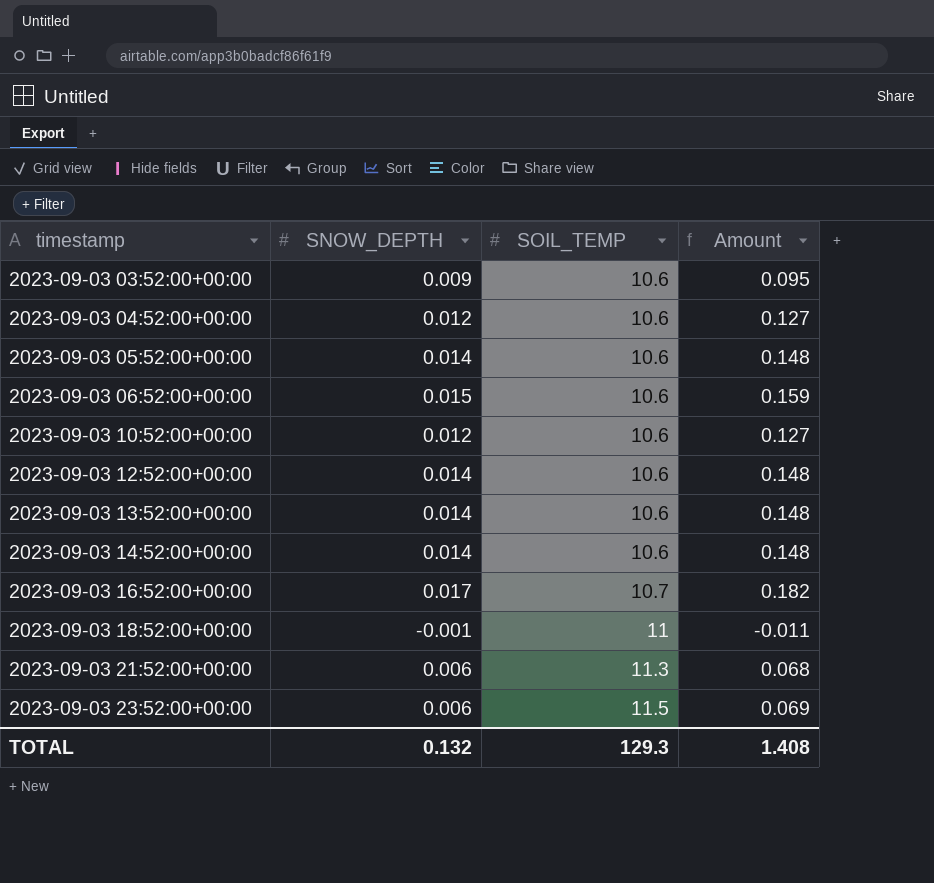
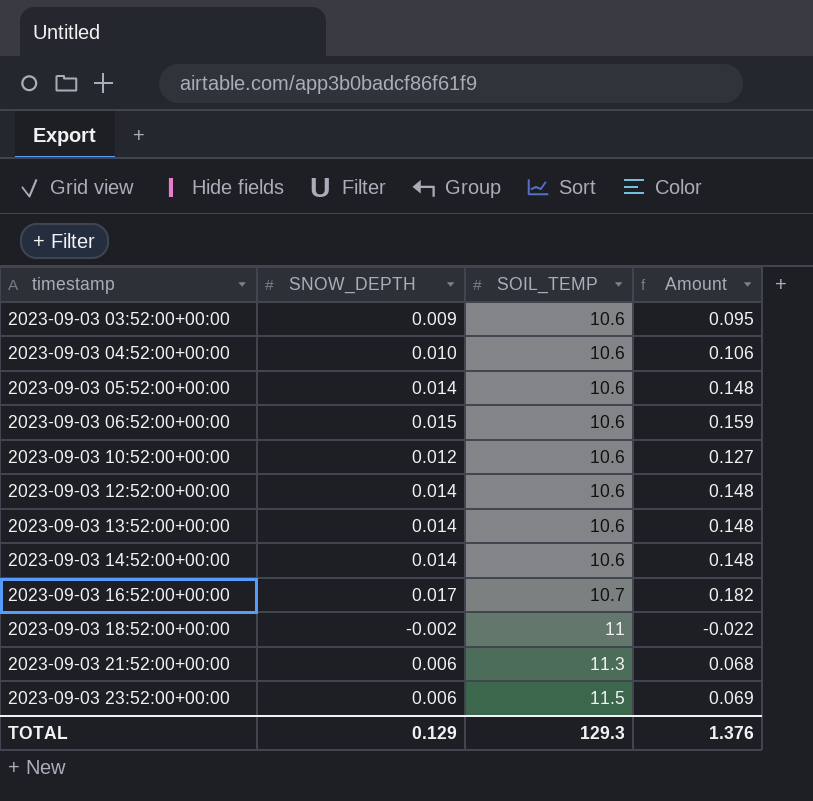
2023-09-03 04:52:00+00:00 | SNOW_DEPTH: 0.012 -> 0.010
2023-09-03 04:52:00+00:00 | Amount: 0.127 -> 0.106
2023-09-03 18:52:00+00:00 | SNOW_DEPTH: -0.001 -> -0.002
2023-09-03 18:52:00+00:00 | Amount: -0.011 -> -0.022
TOTAL | SNOW_DEPTH: 0.132 -> 0.129
TOTAL | Amount: 1.408 -> 1.376

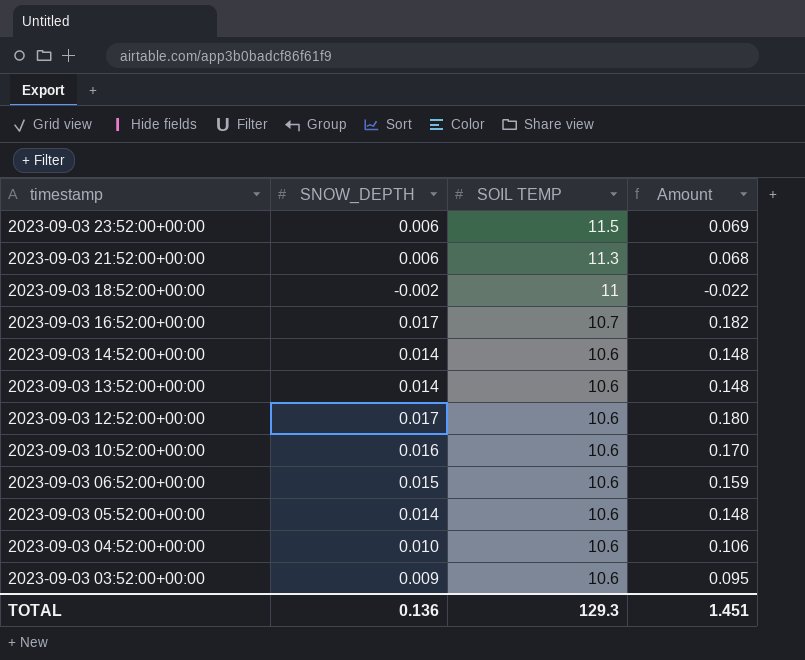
row order: timestamp ascending -> timestamp descending
column name: SOIL_TEMP -> SOIL TEMP
2023-09-03 12:52:00+00:00 | SNOW_DEPTH: 0.014 -> 0.017
2023-09-03 12:52:00+00:00 | Amount: 0.148 -> 0.180
2023-09-03 10:52:00+00:00 | SNOW_DEPTH: 0.012 -> 0.016
2023-09-03 10:52:00+00:00 | Amount: 0.127 -> 0.170
TOTAL | SNOW_DEPTH: 0.129 -> 0.136
TOTAL | Amount: 1.376 -> 1.451

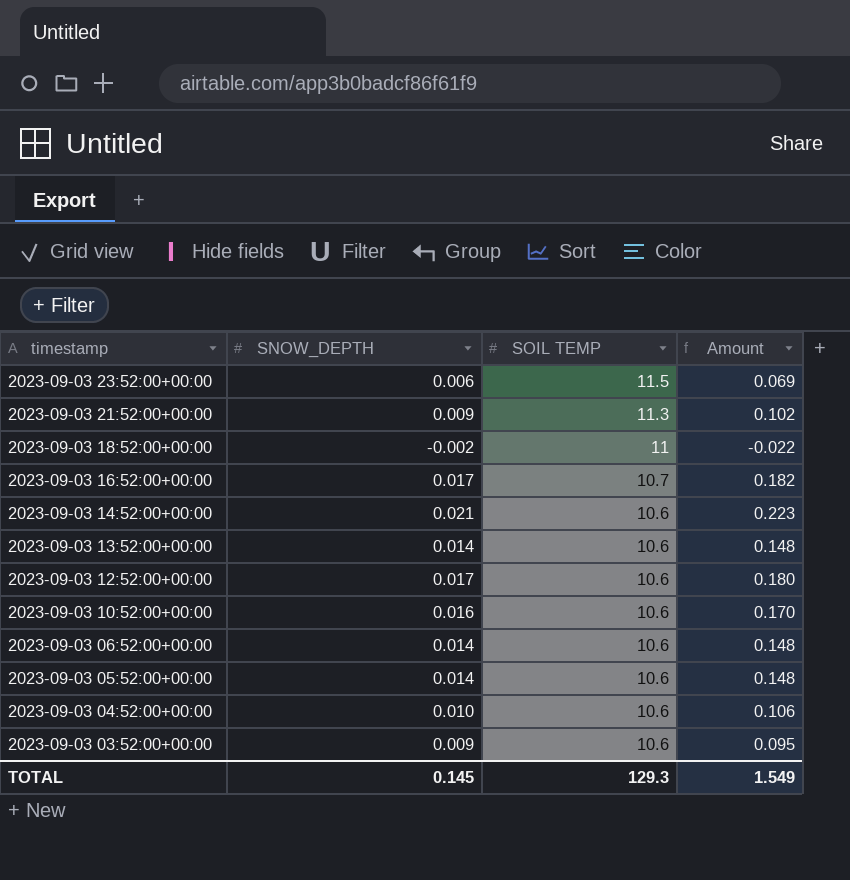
2023-09-03 21:52:00+00:00 | SNOW_DEPTH: 0.006 -> 0.009
2023-09-03 21:52:00+00:00 | Amount: 0.068 -> 0.102
2023-09-03 14:52:00+00:00 | SNOW_DEPTH: 0.014 -> 0.021
2023-09-03 14:52:00+00:00 | Amount: 0.148 -> 0.223
2023-09-03 06:52:00+00:00 | SNOW_DEPTH: 0.015 -> 0.014
2023-09-03 06:52:00+00:00 | Amount: 0.159 -> 0.148
TOTAL | SNOW_DEPTH: 0.136 -> 0.145
TOTAL | Amount: 1.451 -> 1.549

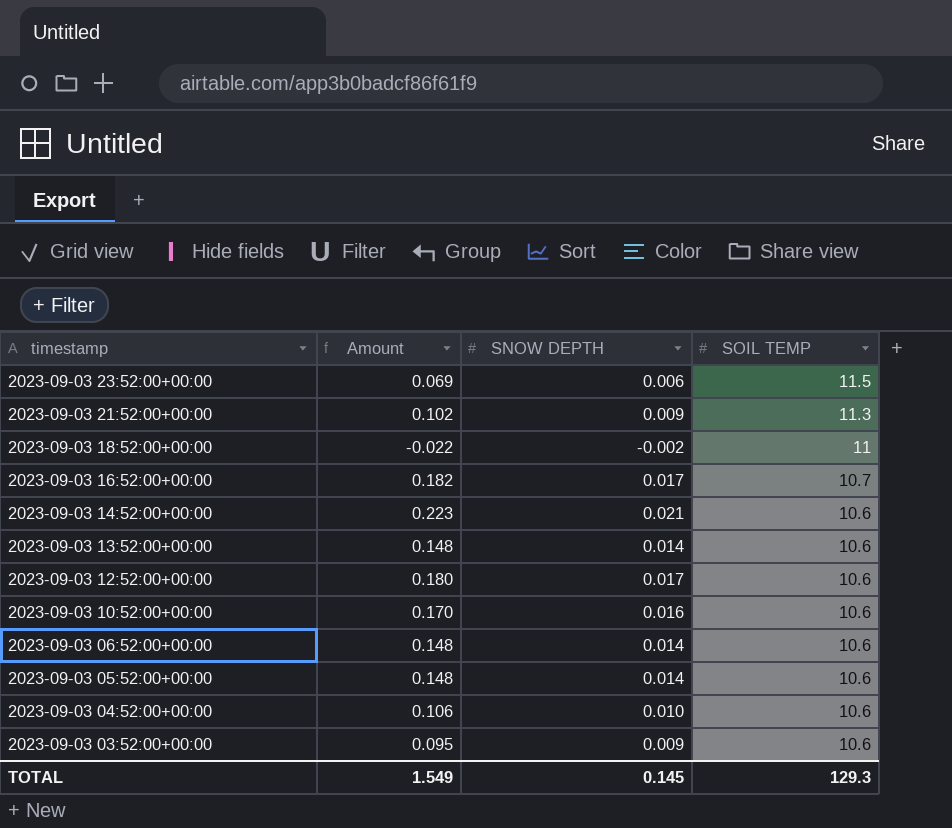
column Amount | position: 4 -> 2
column name: SNOW_DEPTH -> SNOW DEPTH

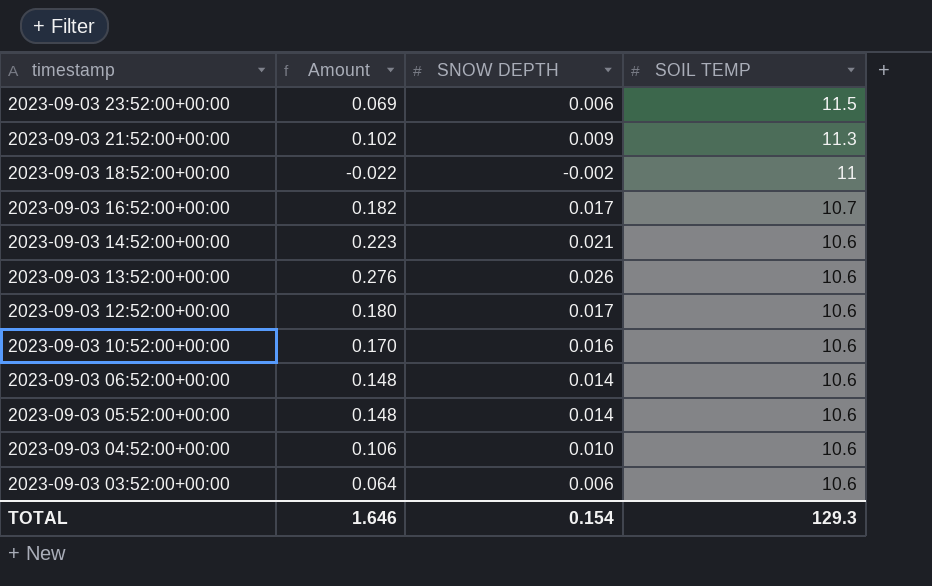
2023-09-03 13:52:00+00:00 | Amount: 0.148 -> 0.276
2023-09-03 13:52:00+00:00 | SNOW DEPTH: 0.014 -> 0.026
2023-09-03 03:52:00+00:00 | Amount: 0.095 -> 0.064
2023-09-03 03:52:00+00:00 | SNOW DEPTH: 0.009 -> 0.006
TOTAL | Amount: 1.549 -> 1.646
TOTAL | SNOW DEPTH: 0.145 -> 0.154

